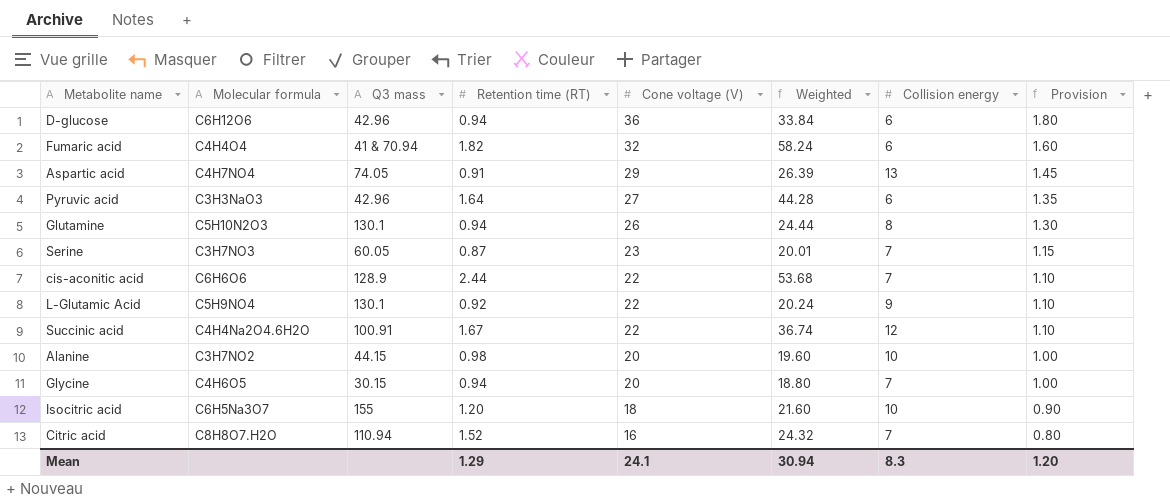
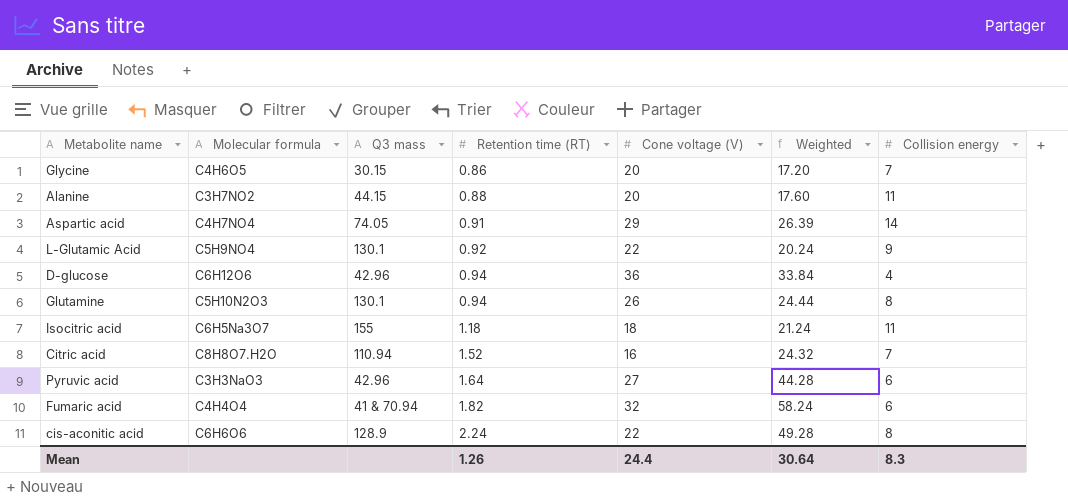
row order: Cone voltage (V) descending -> Retention time (RT) ascending
column Provision | formula: [Cone voltage (V)] * 0.05 -> none
row Serine: C3H7NO3 | 60.05 | 0.87 | 23 | 20.01 | 7 | 1.15 -> none
row Succinic acid: C4H4Na2O4.6H2O | 100.91 | 1.67 | 22 | 36.74 | 12 | 1.10 -> none
Glycine | Retention time (RT): 0.94 -> 0.86
Glycine | Weighted: 18.80 -> 17.20
Alanine | Retention time (RT): 0.98 -> 0.88
Alanine | Weighted: 19.60 -> 17.60
Alanine | Collision energy: 10 -> 11
Aspartic acid | Collision energy: 13 -> 14
D-glucose | Collision energy: 6 -> 4
Isocitric acid | Retention time (RT): 1.20 -> 1.18
Isocitric acid | Weighted: 21.60 -> 21.24
Isocitric acid | Collision energy: 10 -> 11
cis-aconitic acid | Retention time (RT): 2.44 -> 2.24
cis-aconitic acid | Weighted: 53.68 -> 49.28
cis-aconitic acid | Collision energy: 7 -> 8
Mean | Retention time (RT): 1.29 -> 1.26
Mean | Cone voltage (V): 24.1 -> 24.4
Mean | Weighted: 30.94 -> 30.64

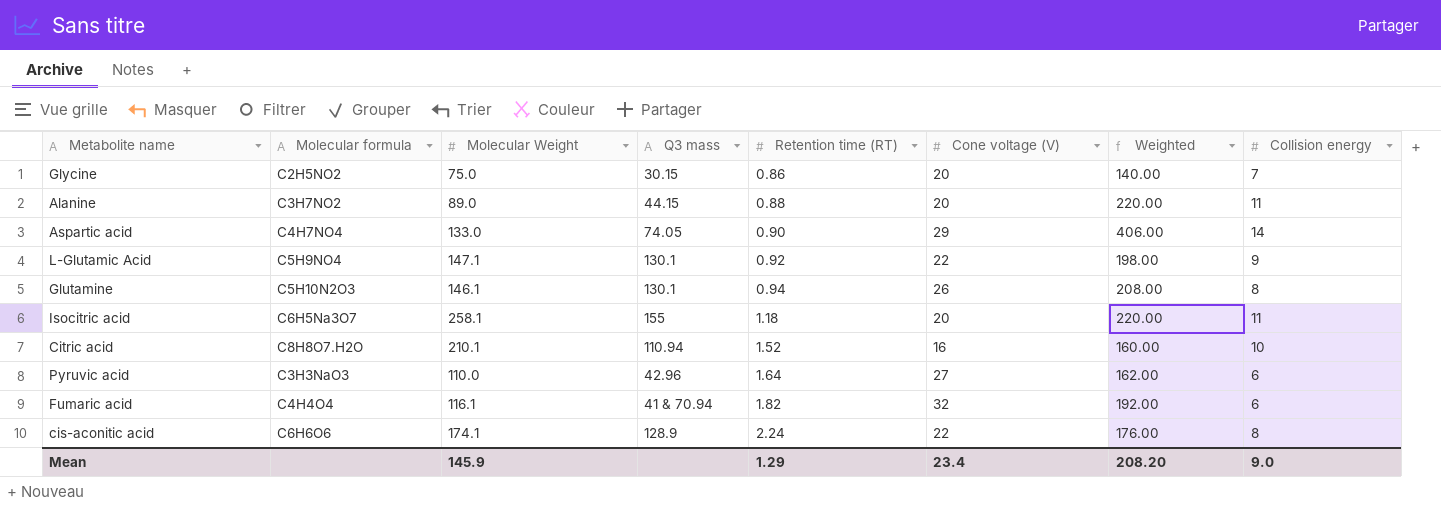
column Molecular Weight | position: none -> 3
column Weighted | formula: [Retention time (RT)] * [Cone voltage (V)] -> [Cone voltage (V)] * [Collision energy]
row D-glucose: C6H12O6 | 42.96 | 0.94 | 36 | 33.84 | 4 -> none
Glycine | Molecular formula: C4H6O5 -> C2H5NO2
Aspartic acid | Retention time (RT): 0.91 -> 0.90
Isocitric acid | Cone voltage (V): 18 -> 20
Citric acid | Collision energy: 7 -> 10
Mean | Retention time (RT): 1.26 -> 1.29
Mean | Cone voltage (V): 24.4 -> 23.4
Mean | Weighted: 30.64 -> 208.20
Mean | Collision energy: 8.3 -> 9.0

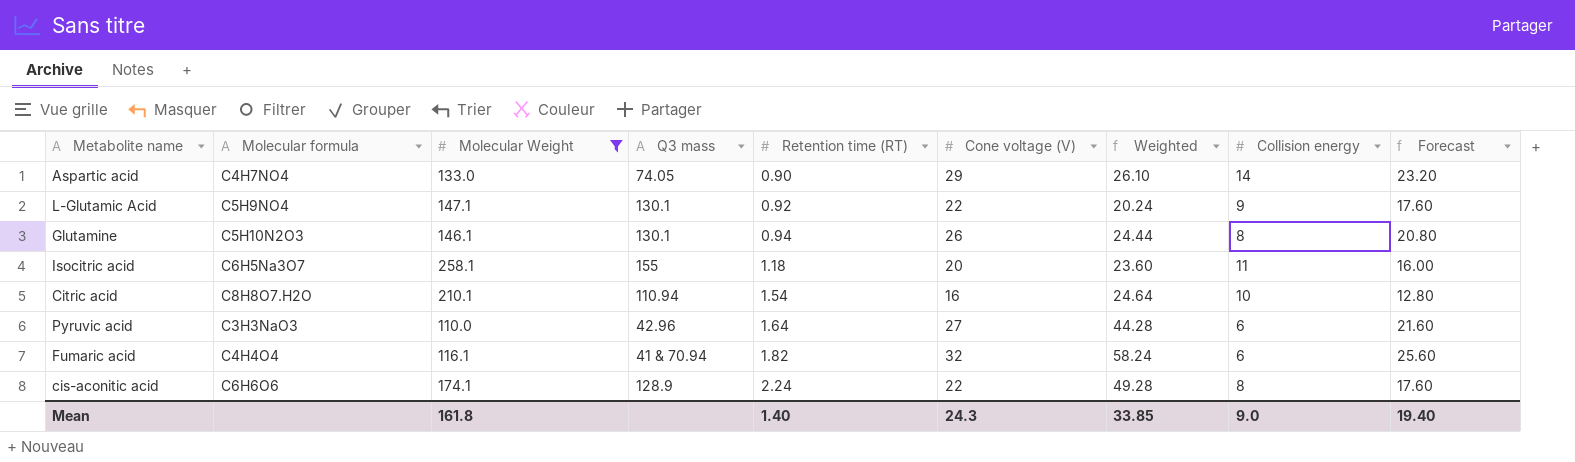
filter: none -> Molecular Weight >= 110.0
column Weighted | formula: [Cone voltage (V)] * [Collision energy] -> [Retention time (RT)] * [Cone voltage (V)]
column Forecast | formula: none -> [Cone voltage (V)] * 0.8
Citric acid | Retention time (RT): 1.52 -> 1.54
Mean | Molecular Weight: 145.9 -> 161.8
Mean | Retention time (RT): 1.29 -> 1.40
Mean | Cone voltage (V): 23.4 -> 24.3
Mean | Weighted: 208.20 -> 33.85

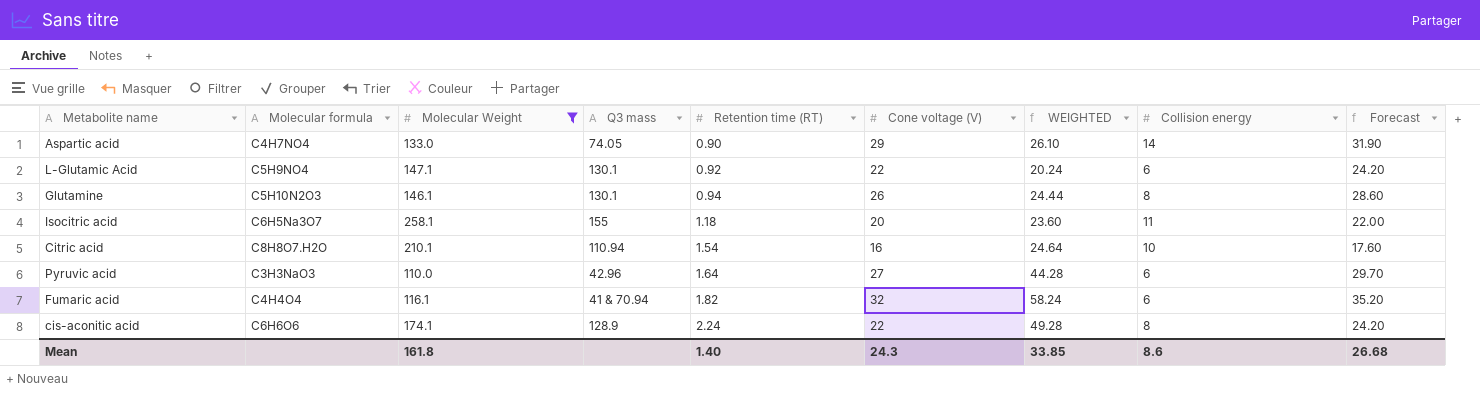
column name: Weighted -> WEIGHTED
column Forecast | formula: [Cone voltage (V)] * 0.8 -> [Cone voltage (V)] * 1.1
L-Glutamic Acid | Collision energy: 9 -> 6
Mean | Collision energy: 9.0 -> 8.6
Mean | Forecast: 19.40 -> 26.68

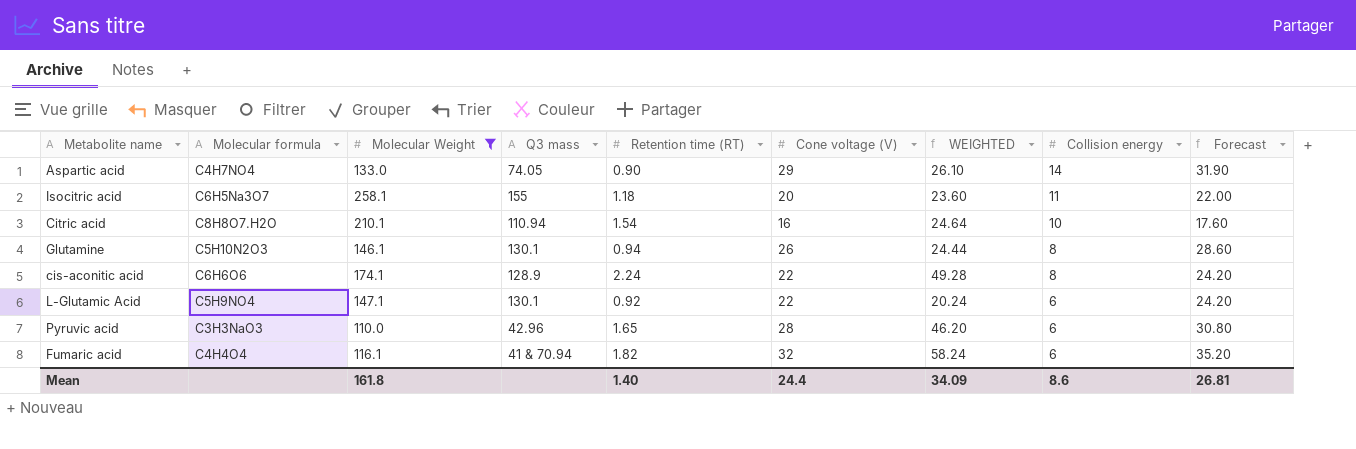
row order: Retention time (RT) ascending -> Collision energy descending
Pyruvic acid | Retention time (RT): 1.64 -> 1.65
Pyruvic acid | Cone voltage (V): 27 -> 28
Pyruvic acid | WEIGHTED: 44.28 -> 46.20
Pyruvic acid | Forecast: 29.70 -> 30.80
Mean | Cone voltage (V): 24.3 -> 24.4
Mean | WEIGHTED: 33.85 -> 34.09
Mean | Forecast: 26.68 -> 26.81

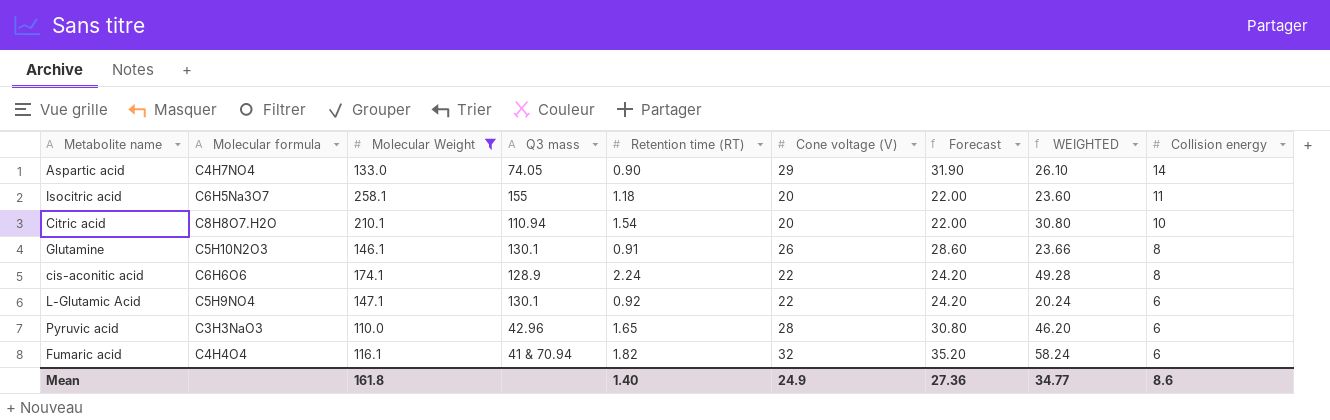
column Forecast | position: 9 -> 7
Citric acid | Cone voltage (V): 16 -> 20
Citric acid | Forecast: 17.60 -> 22.00
Citric acid | WEIGHTED: 24.64 -> 30.80
Glutamine | Retention time (RT): 0.94 -> 0.91
Glutamine | WEIGHTED: 24.44 -> 23.66
Mean | Cone voltage (V): 24.4 -> 24.9
Mean | Forecast: 26.81 -> 27.36
Mean | WEIGHTED: 34.09 -> 34.77

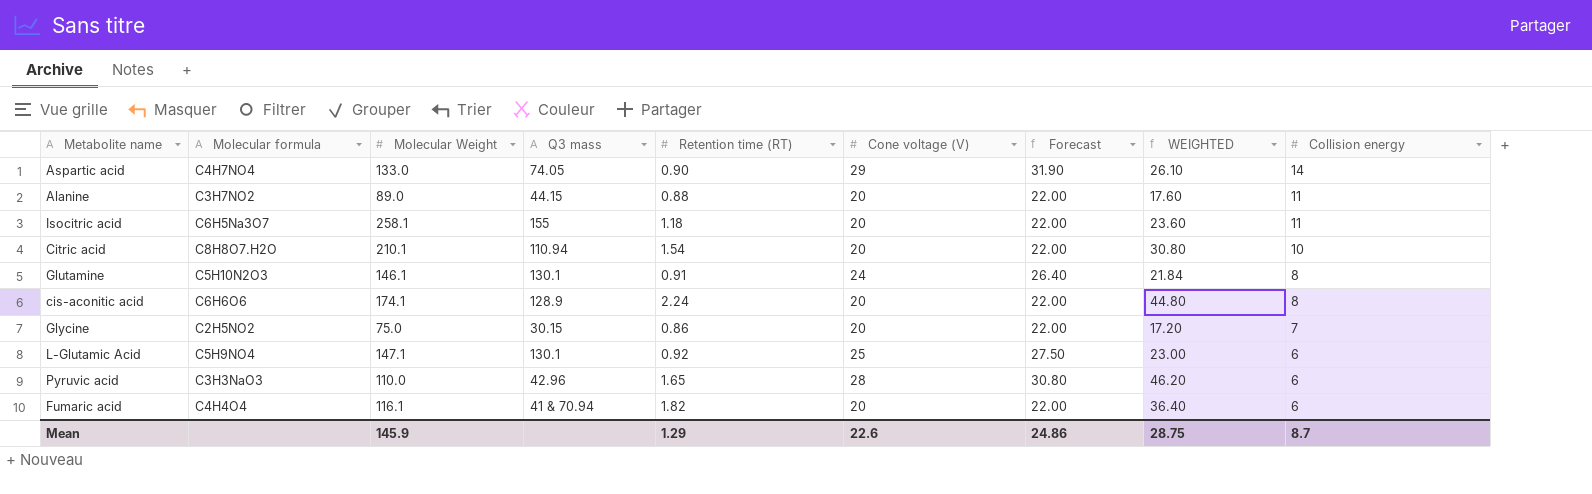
filter: Molecular Weight >= 110.0 -> none
Glutamine | Cone voltage (V): 26 -> 24
Glutamine | Forecast: 28.60 -> 26.40
Glutamine | WEIGHTED: 23.66 -> 21.84
cis-aconitic acid | Cone voltage (V): 22 -> 20
cis-aconitic acid | Forecast: 24.20 -> 22.00
cis-aconitic acid | WEIGHTED: 49.28 -> 44.80
L-Glutamic Acid | Cone voltage (V): 22 -> 25
L-Glutamic Acid | Forecast: 24.20 -> 27.50
L-Glutamic Acid | WEIGHTED: 20.24 -> 23.00
Fumaric acid | Cone voltage (V): 32 -> 20
Fumaric acid | Forecast: 35.20 -> 22.00
Fumaric acid | WEIGHTED: 58.24 -> 36.40
Mean | Molecular Weight: 161.8 -> 145.9
Mean | Retention time (RT): 1.40 -> 1.29
Mean | Cone voltage (V): 24.9 -> 22.6
Mean | Forecast: 27.36 -> 24.86
Mean | WEIGHTED: 34.77 -> 28.75
Mean | Collision energy: 8.6 -> 8.7

